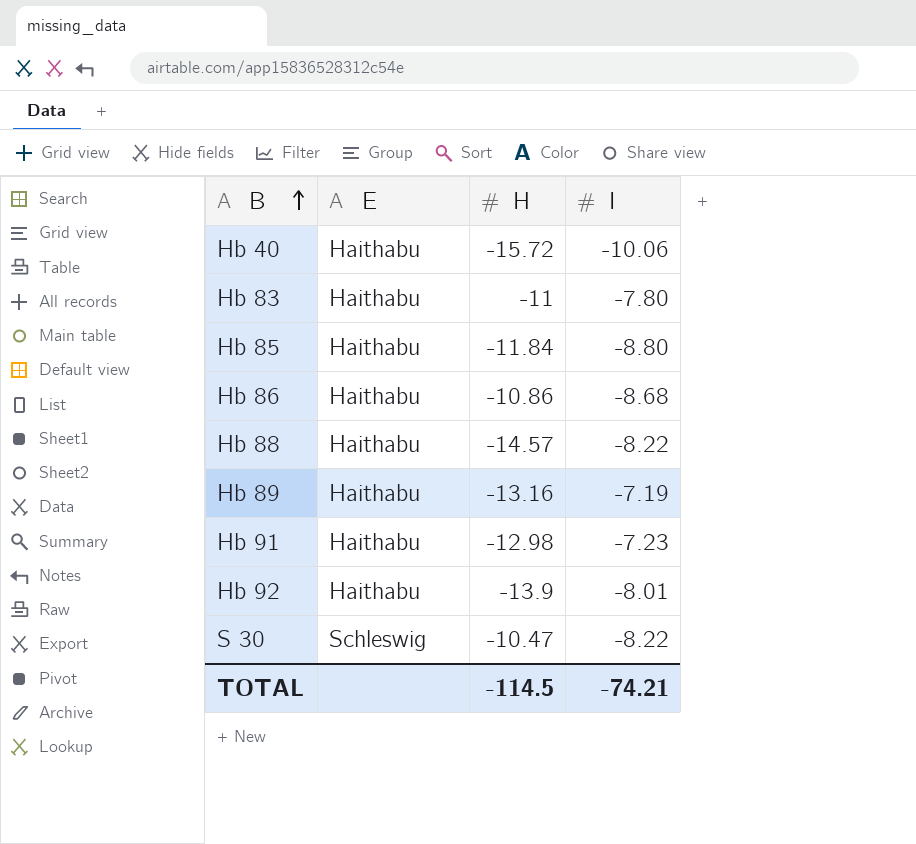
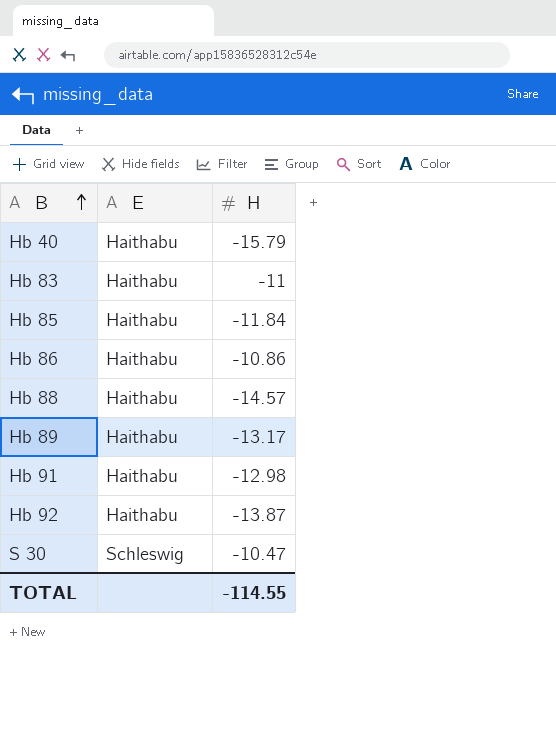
column I | position: 4 -> none
Hb 40 | H: -15.72 -> -15.79
Hb 89 | H: -13.16 -> -13.17
Hb 92 | H: -13.9 -> -13.87
TOTAL | H: -114.5 -> -114.55

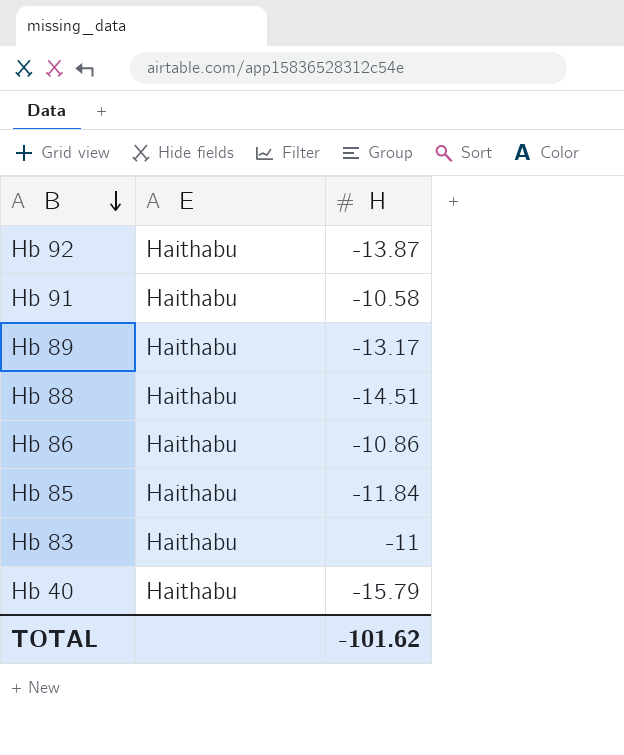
row order: B ascending -> B descending
row S 30: Schleswig | -10.47 -> none
Hb 91 | H: -12.98 -> -10.58
Hb 88 | H: -14.57 -> -14.51
TOTAL | H: -114.55 -> -101.62

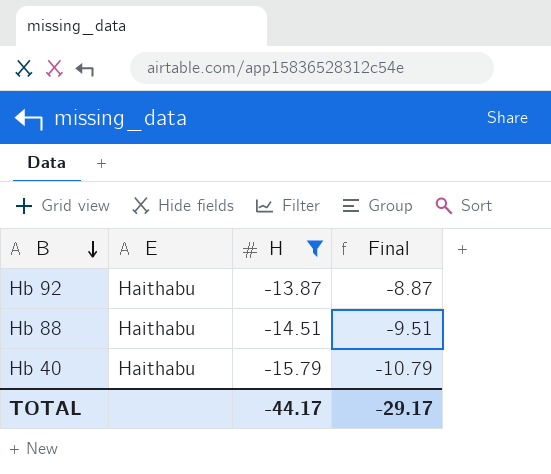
filter: none -> H <= -13.87
column Final | formula: none -> [H] + 5
TOTAL | H: -101.62 -> -44.17

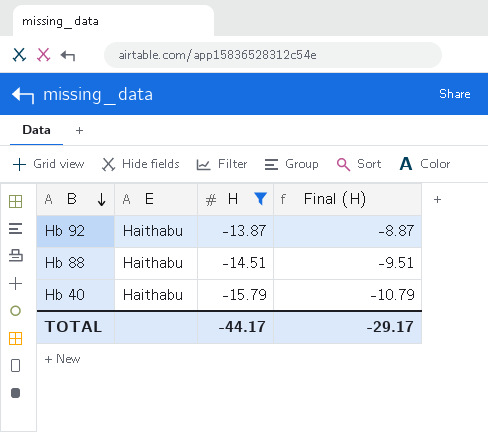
column name: Final -> Final (H)

